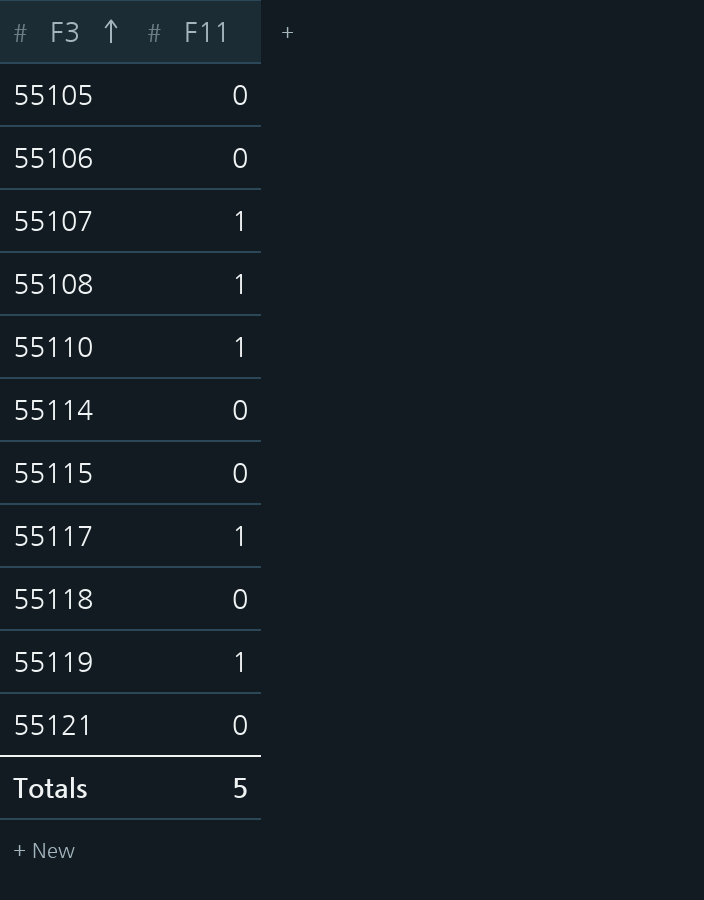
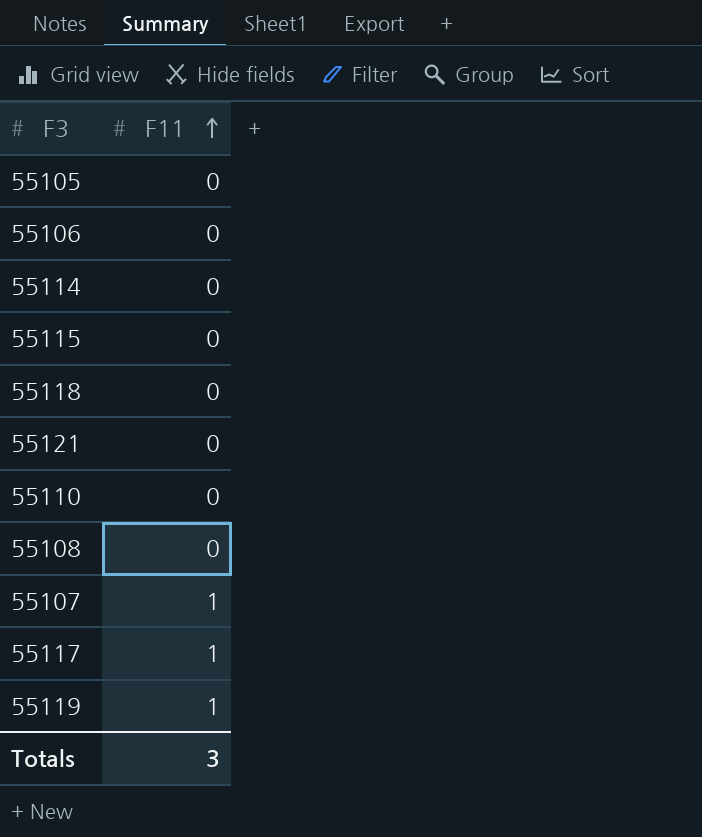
row order: F3 ascending -> F11 ascending
55110 | F11: 1 -> 0
55108 | F11: 1 -> 0
Totals | F11: 5 -> 3

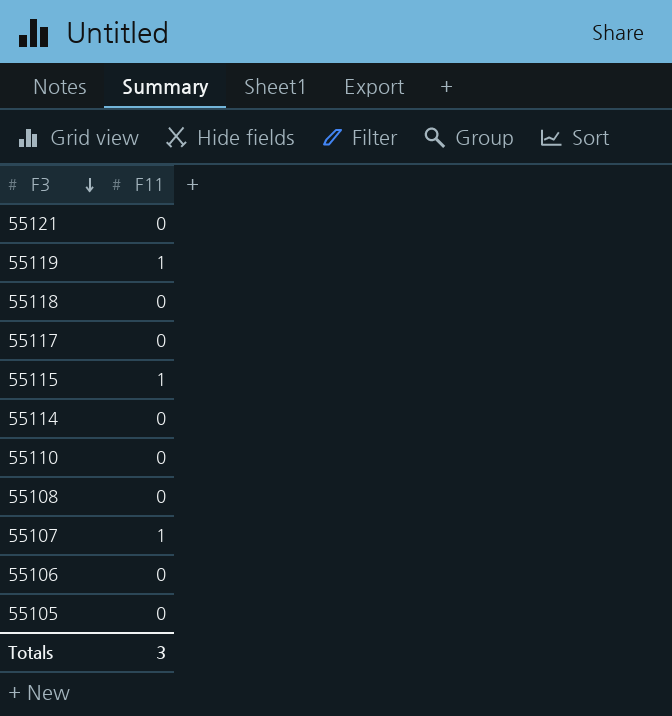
row order: F11 ascending -> F3 descending
55117 | F11: 1 -> 0
55115 | F11: 0 -> 1

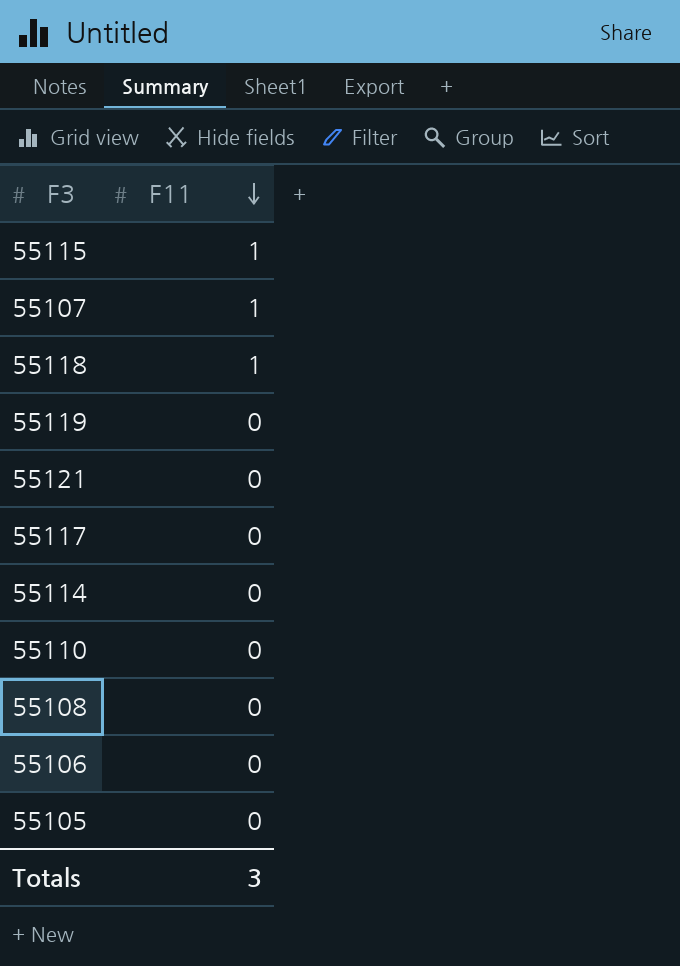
row order: F3 descending -> F11 descending
55118 | F11: 0 -> 1
55119 | F11: 1 -> 0

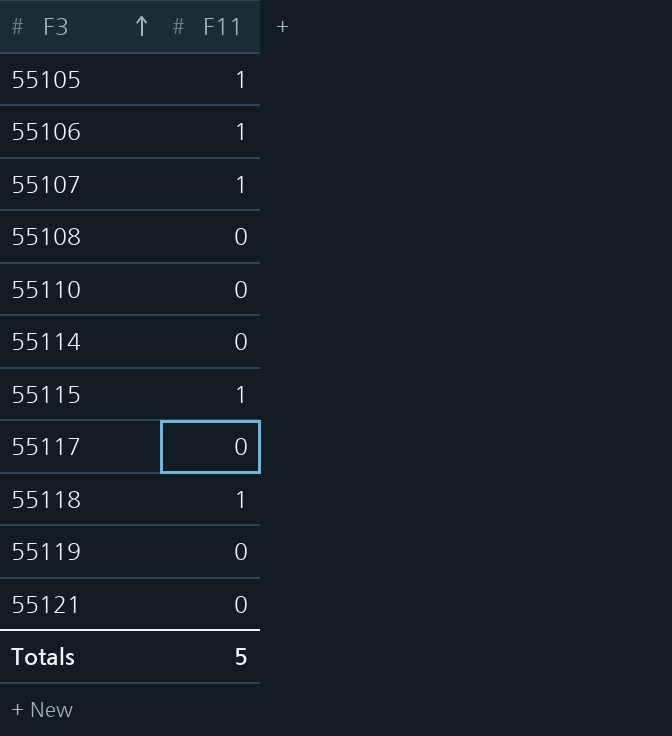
row order: F11 descending -> F3 ascending
55105 | F11: 0 -> 1
55106 | F11: 0 -> 1
Totals | F11: 3 -> 5

